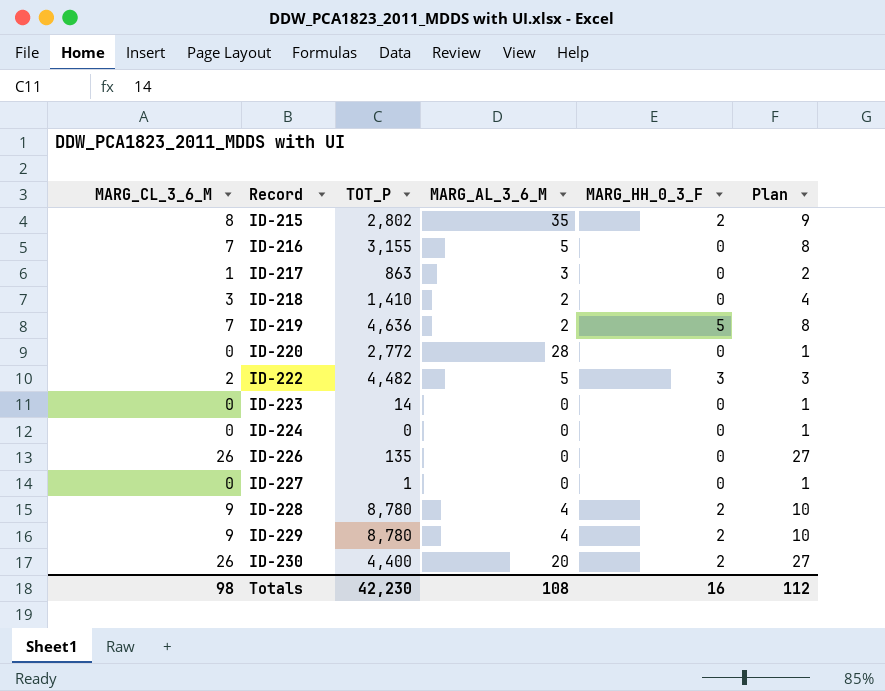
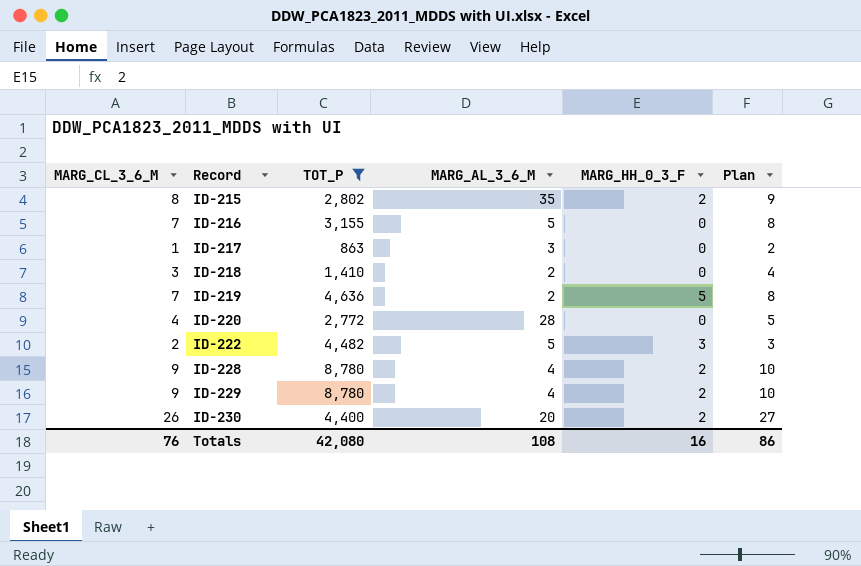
filter: none -> TOT_P >= 863
ID-220 | MARG_CL_3_6_M: 0 -> 4
ID-220 | Plan: 1 -> 5
Totals | MARG_CL_3_6_M: 98 -> 76
Totals | TOT_P: 42,230 -> 42,080
Totals | Plan: 112 -> 86

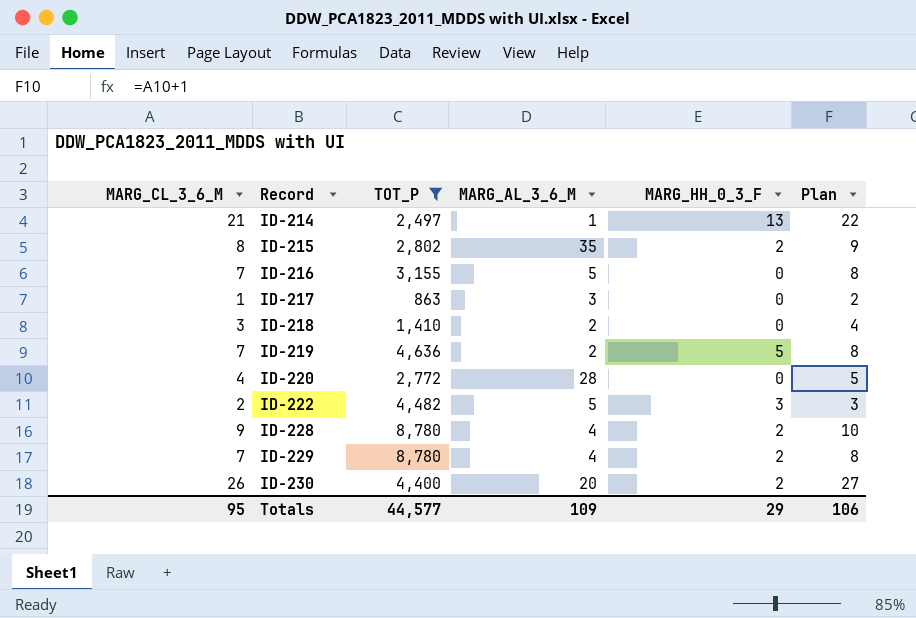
row ID-214: none -> 21 | 2,497 | 1 | 13 | 22
ID-229 | MARG_CL_3_6_M: 9 -> 7
ID-229 | Plan: 10 -> 8
Totals | MARG_CL_3_6_M: 76 -> 95
Totals | TOT_P: 42,080 -> 44,577
Totals | MARG_AL_3_6_M: 108 -> 109
Totals | MARG_HH_0_3_F: 16 -> 29
Totals | Plan: 86 -> 106

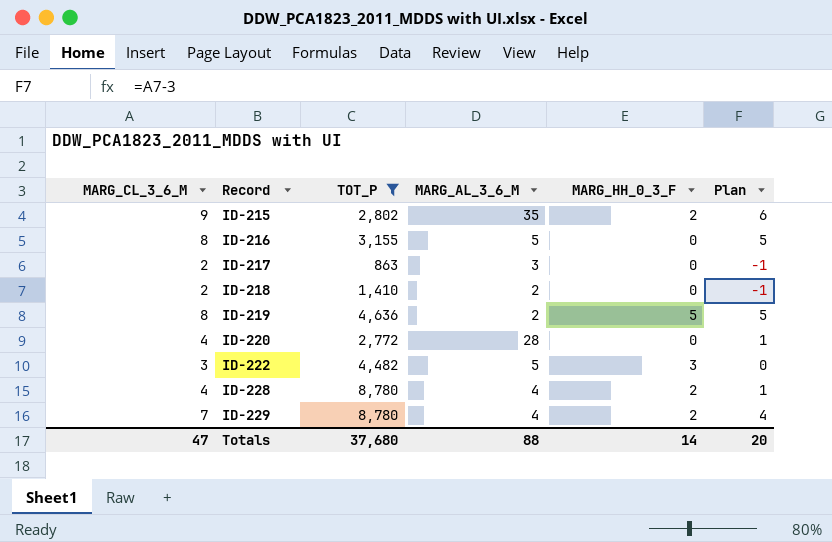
column Plan | formula: [MARG_CL_3_6_M] + 1 -> [MARG_CL_3_6_M] - 3
row ID-214: 21 | 2,497 | 1 | 13 | 22 -> none
row ID-230: 26 | 4,400 | 20 | 2 | 27 -> none
ID-215 | MARG_CL_3_6_M: 8 -> 9
ID-216 | MARG_CL_3_6_M: 7 -> 8
ID-217 | MARG_CL_3_6_M: 1 -> 2
ID-218 | MARG_CL_3_6_M: 3 -> 2
ID-219 | MARG_CL_3_6_M: 7 -> 8
ID-222 | MARG_CL_3_6_M: 2 -> 3
ID-228 | MARG_CL_3_6_M: 9 -> 4
Totals | MARG_CL_3_6_M: 95 -> 47
Totals | TOT_P: 44,577 -> 37,680
Totals | MARG_AL_3_6_M: 109 -> 88
Totals | MARG_HH_0_3_F: 29 -> 14
Totals | Plan: 106 -> 20

